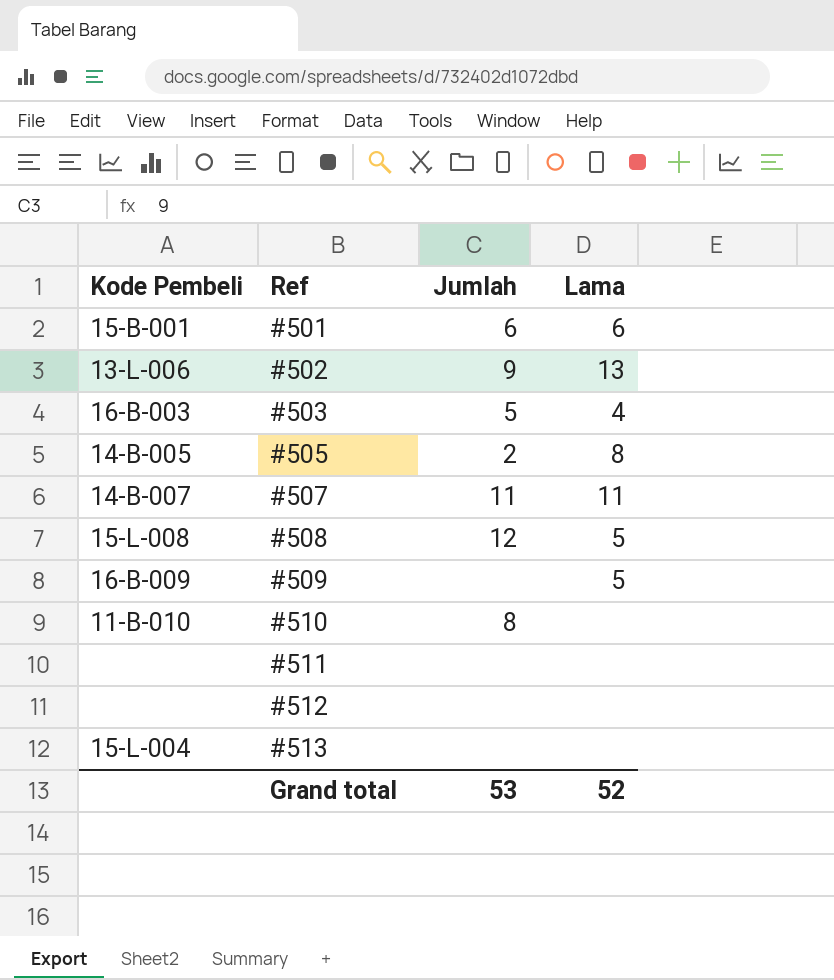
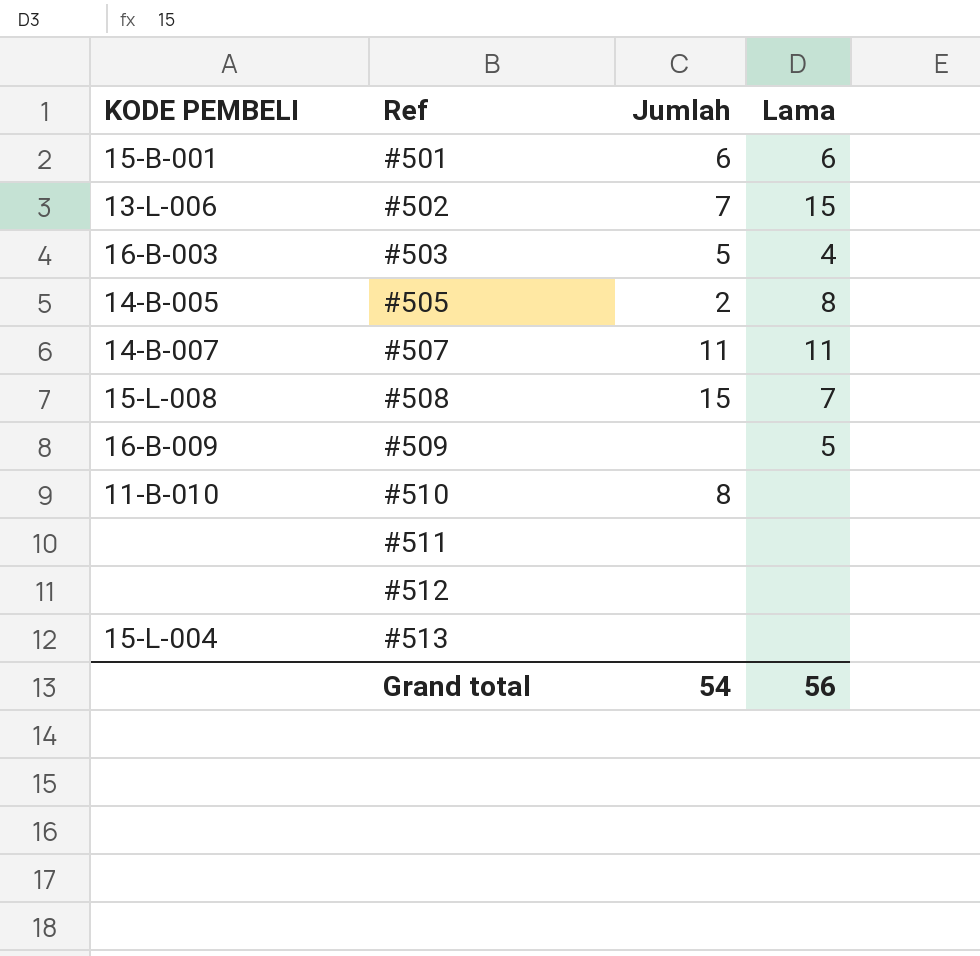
column name: Kode Pembeli -> KODE PEMBELI
#502 | Jumlah: 9 -> 7
#502 | Lama: 13 -> 15
#508 | Jumlah: 12 -> 15
#508 | Lama: 5 -> 7
Grand total | Jumlah: 53 -> 54
Grand total | Lama: 52 -> 56

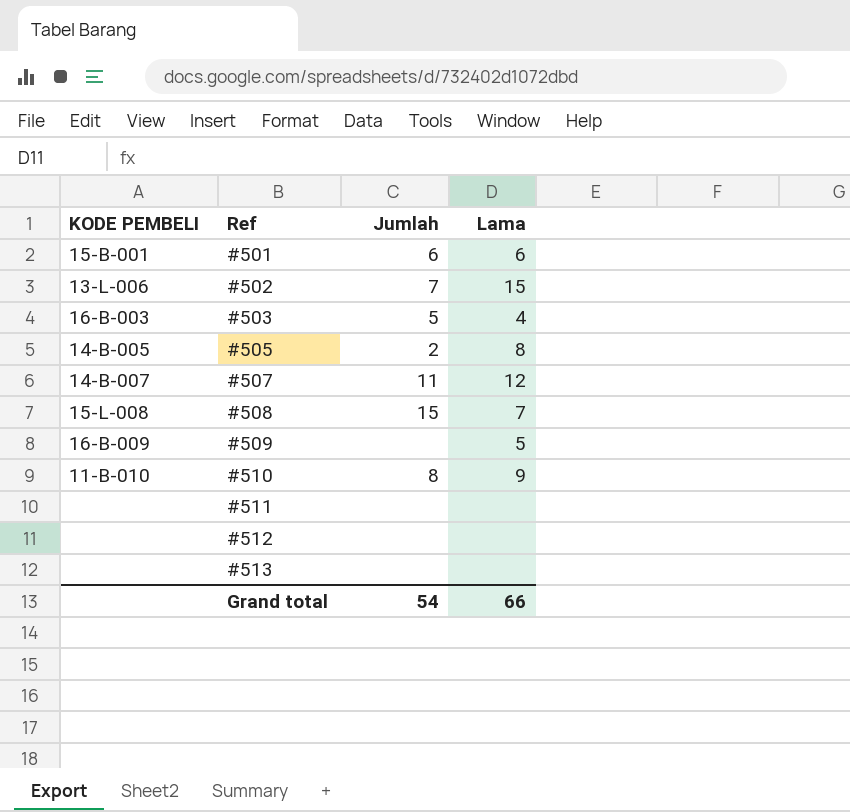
#507 | Lama: 11 -> 12
#510 | Lama: none -> 9
#513 | KODE PEMBELI: 15-L-004 -> none
Grand total | Lama: 56 -> 66

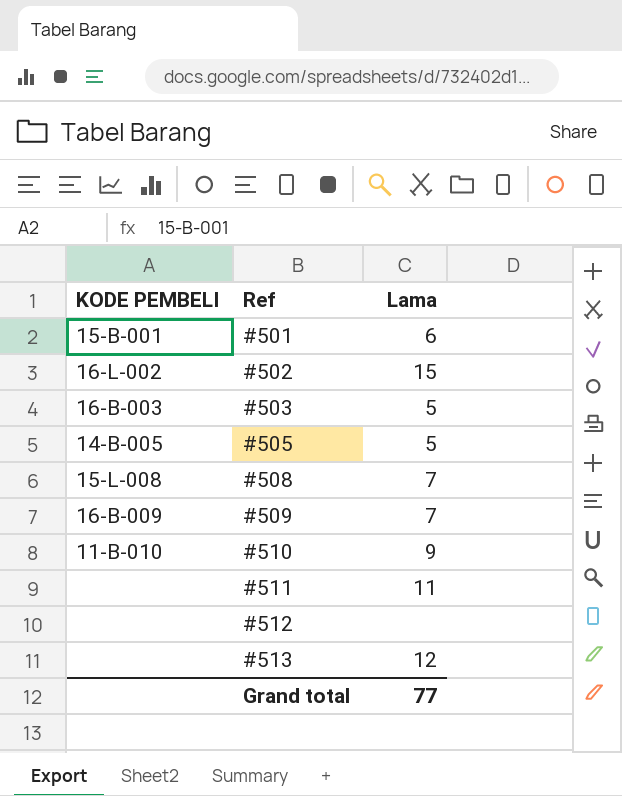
column Jumlah | position: 3 -> none
row #507: 14-B-007 | 11 | 12 -> none
#502 | KODE PEMBELI: 13-L-006 -> 16-L-002
#503 | Lama: 4 -> 5
#505 | Lama: 8 -> 5
#509 | Lama: 5 -> 7
#511 | Lama: none -> 11
#513 | Lama: none -> 12
Grand total | Lama: 66 -> 77

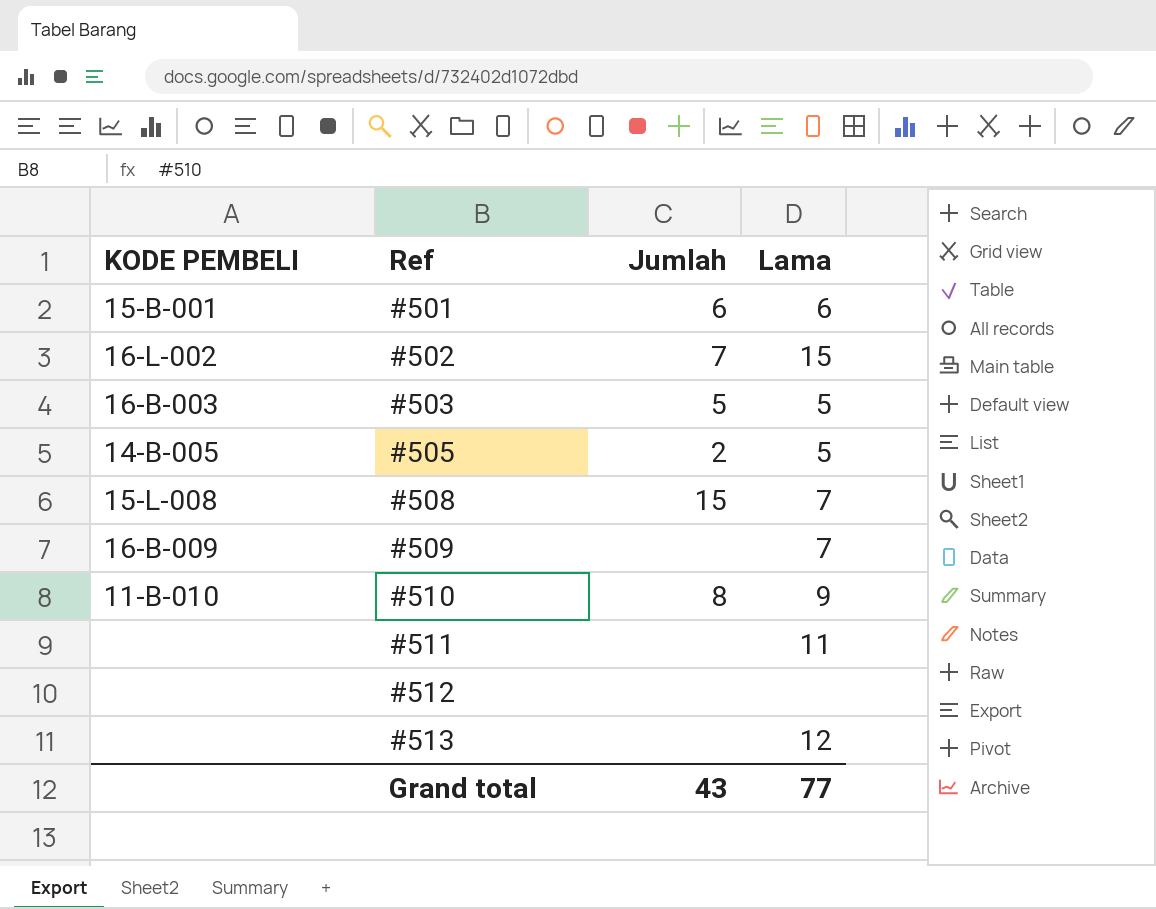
column Jumlah | position: none -> 3

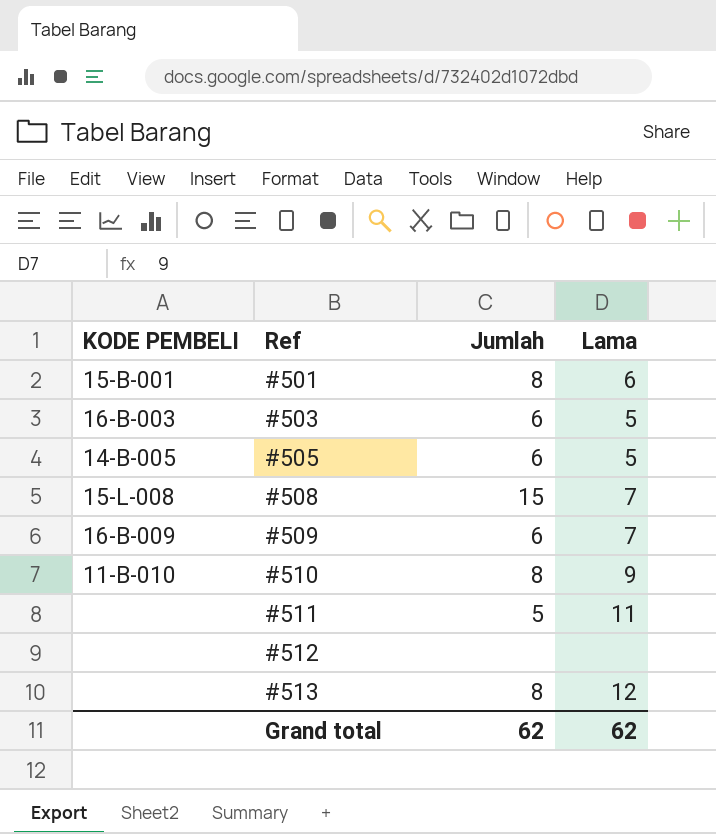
row #502: 16-L-002 | 7 | 15 -> none
#501 | Jumlah: 6 -> 8
#503 | Jumlah: 5 -> 6
#505 | Jumlah: 2 -> 6
#509 | Jumlah: none -> 6
#511 | Jumlah: none -> 5
#513 | Jumlah: none -> 8
Grand total | Jumlah: 43 -> 62
Grand total | Lama: 77 -> 62

